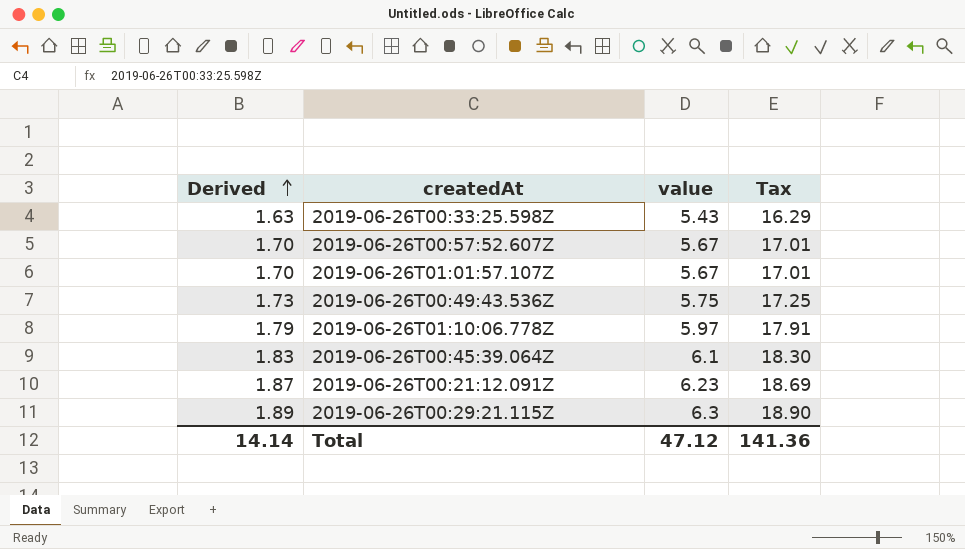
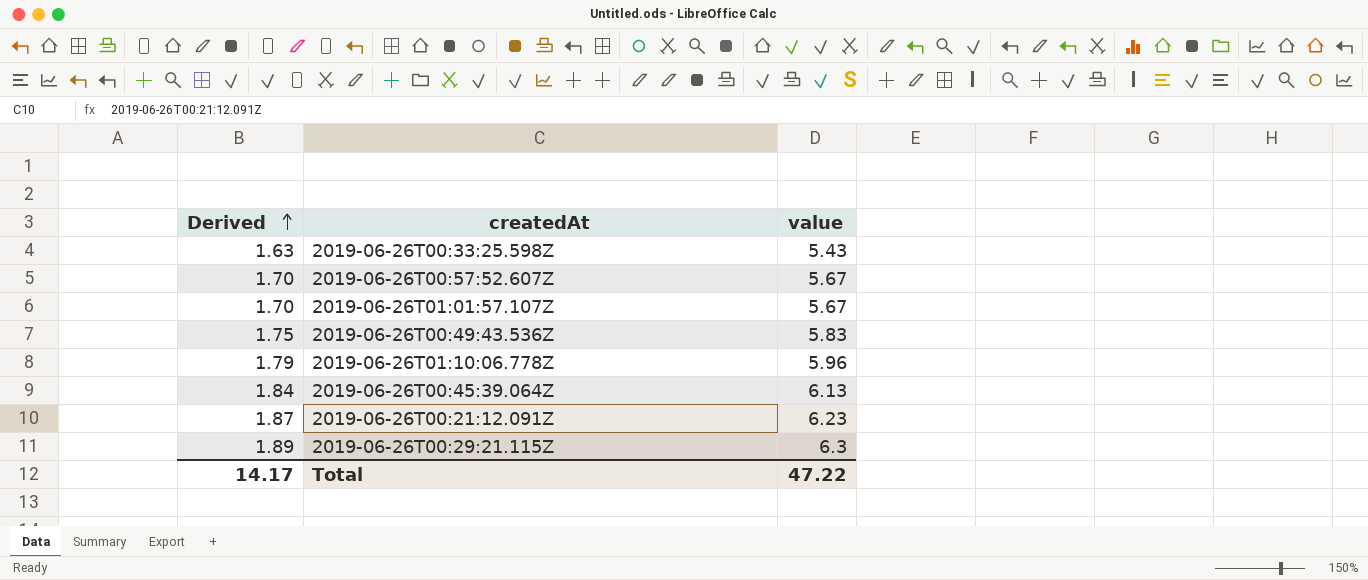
column Tax | formula: [value] * 3 -> none
2019-06-26T00:49:43.536Z | Derived: 1.73 -> 1.75
2019-06-26T00:49:43.536Z | value: 5.75 -> 5.83
2019-06-26T01:10:06.778Z | value: 5.97 -> 5.96
2019-06-26T00:45:39.064Z | Derived: 1.83 -> 1.84
2019-06-26T00:45:39.064Z | value: 6.1 -> 6.13
Total | Derived: 14.14 -> 14.17
Total | value: 47.12 -> 47.22

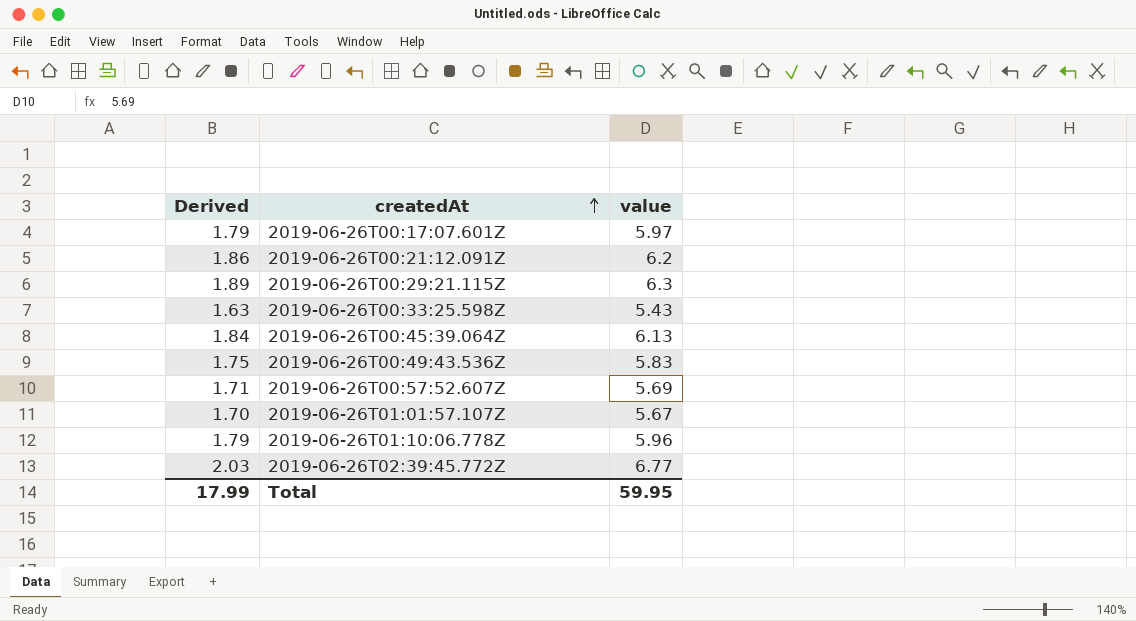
row order: Derived ascending -> createdAt ascending
row 2019-06-26T00:17:07.601Z: none -> 1.79 | 5.97
2019-06-26T00:21:12.091Z | Derived: 1.87 -> 1.86
2019-06-26T00:21:12.091Z | value: 6.23 -> 6.2
2019-06-26T00:57:52.607Z | Derived: 1.70 -> 1.71
2019-06-26T00:57:52.607Z | value: 5.67 -> 5.69
row 2019-06-26T02:39:45.772Z: none -> 2.03 | 6.77
Total | Derived: 14.17 -> 17.99
Total | value: 47.22 -> 59.95

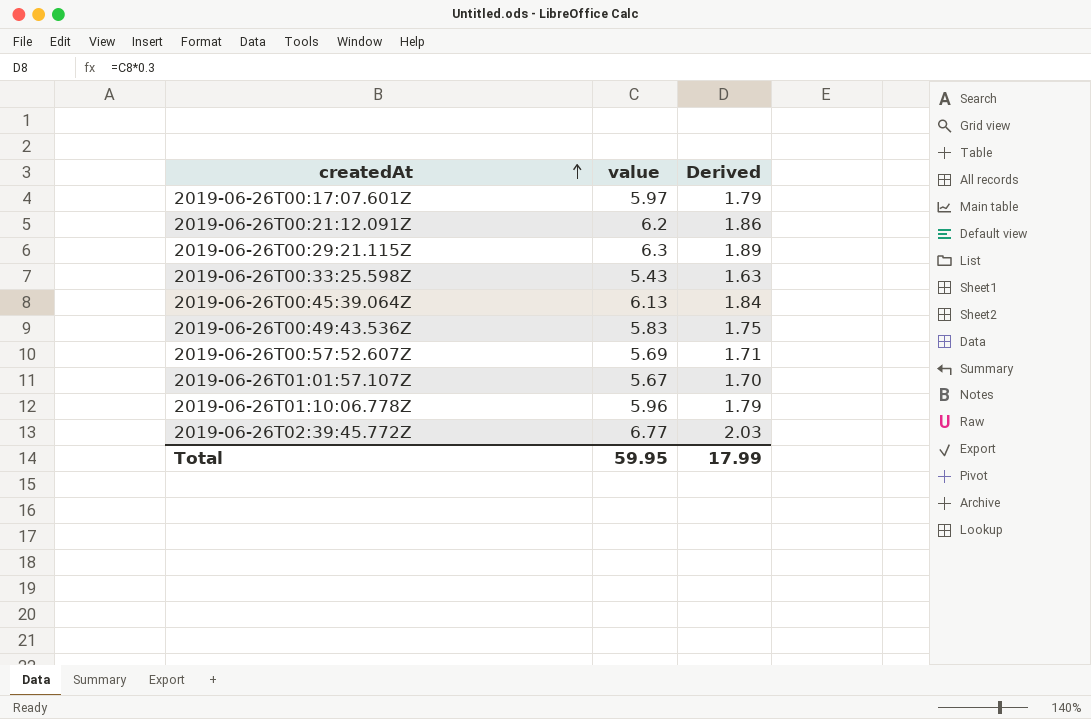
column Derived | position: 1 -> 3

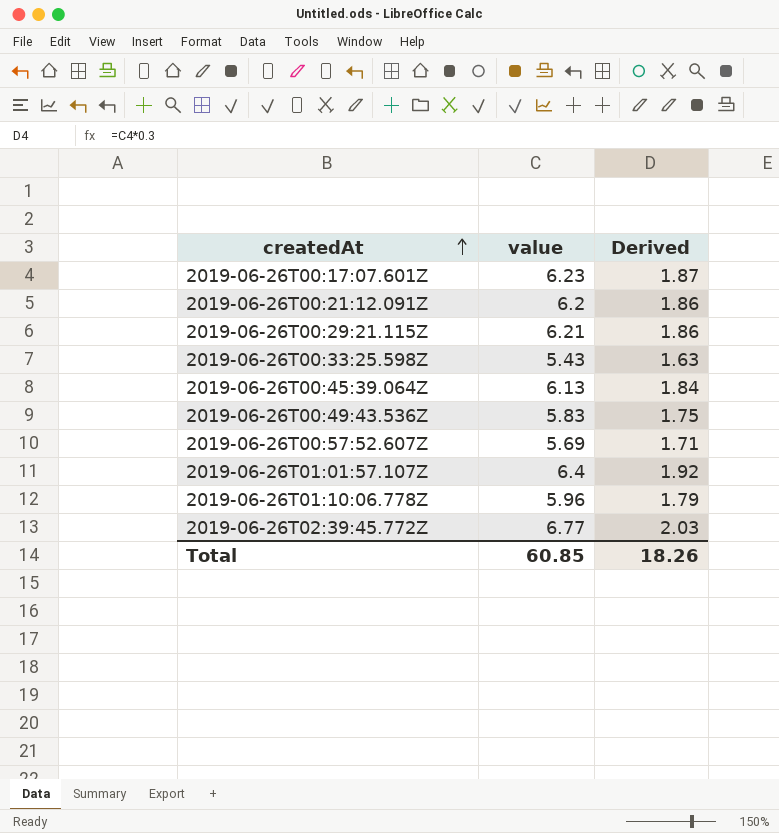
2019-06-26T00:17:07.601Z | value: 5.97 -> 6.23
2019-06-26T00:17:07.601Z | Derived: 1.79 -> 1.87
2019-06-26T00:29:21.115Z | value: 6.3 -> 6.21
2019-06-26T00:29:21.115Z | Derived: 1.89 -> 1.86
2019-06-26T01:01:57.107Z | value: 5.67 -> 6.4
2019-06-26T01:01:57.107Z | Derived: 1.70 -> 1.92
Total | value: 59.95 -> 60.85
Total | Derived: 17.99 -> 18.26

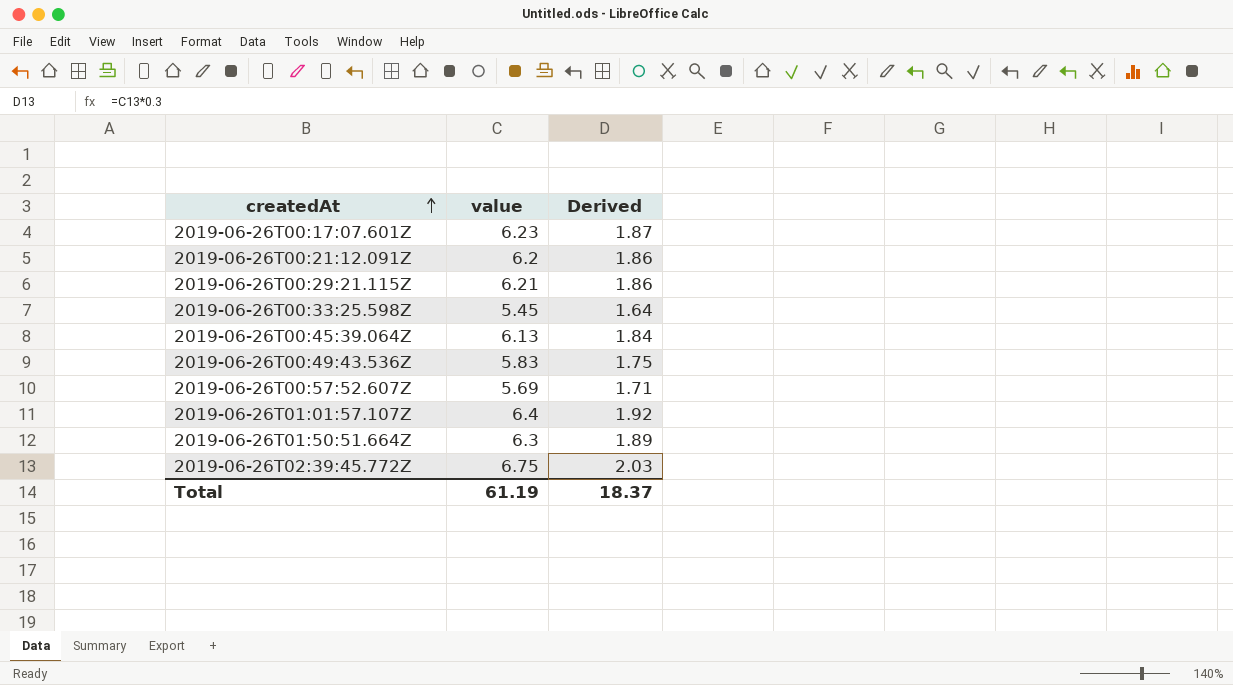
row 2019-06-26T01:10:06.778Z: 5.96 | 1.79 -> none
2019-06-26T00:33:25.598Z | value: 5.43 -> 5.45
2019-06-26T00:33:25.598Z | Derived: 1.63 -> 1.64
row 2019-06-26T01:50:51.664Z: none -> 6.3 | 1.89
2019-06-26T02:39:45.772Z | value: 6.77 -> 6.75
Total | value: 60.85 -> 61.19
Total | Derived: 18.26 -> 18.37

